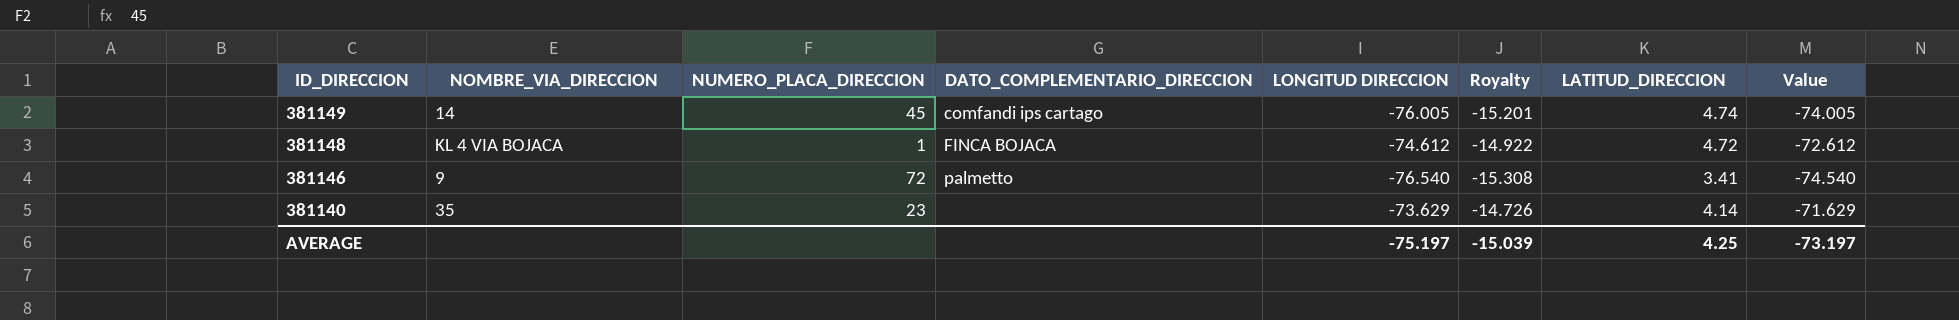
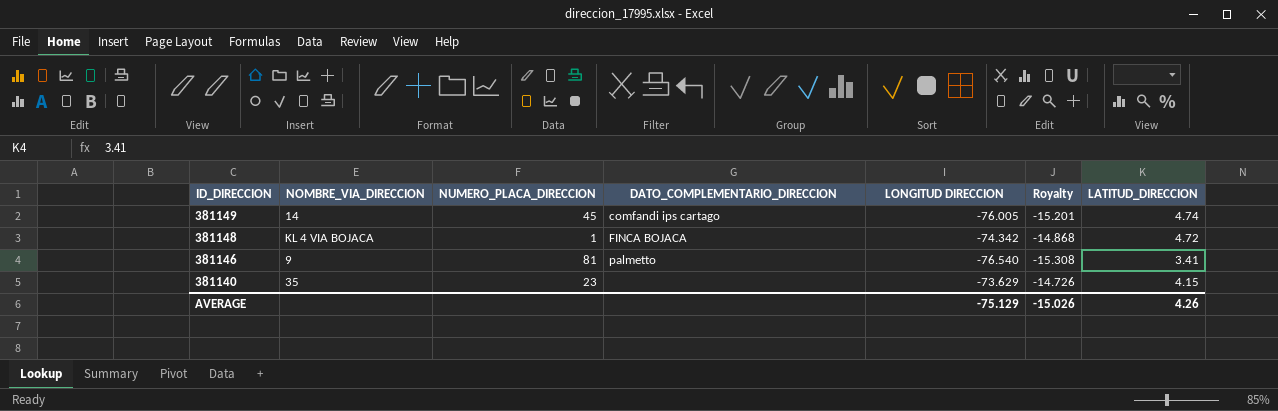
column Value | formula: [LONGITUD DIRECCION] + 2 -> none
381148 | LONGITUD DIRECCION: -74.612 -> -74.342
381148 | Royalty: -14.922 -> -14.868
381146 | NUMERO_PLACA_DIRECCION: 72 -> 81
381140 | LATITUD_DIRECCION: 4.14 -> 4.15
AVERAGE | LONGITUD DIRECCION: -75.197 -> -75.129
AVERAGE | Royalty: -15.039 -> -15.026
AVERAGE | LATITUD_DIRECCION: 4.25 -> 4.26

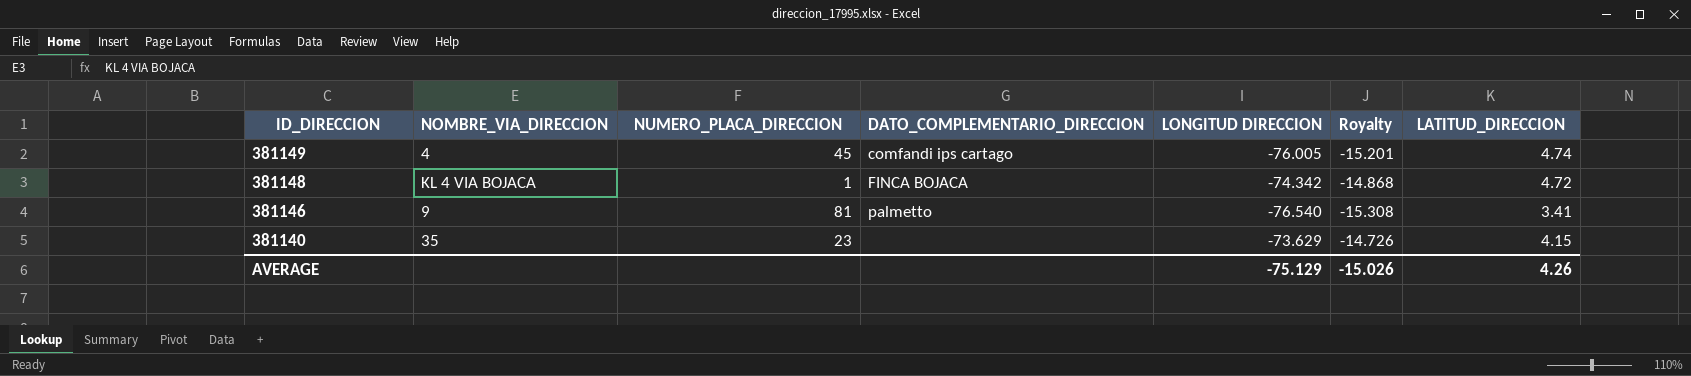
381149 | NOMBRE_VIA_DIRECCION: 14 -> 4

